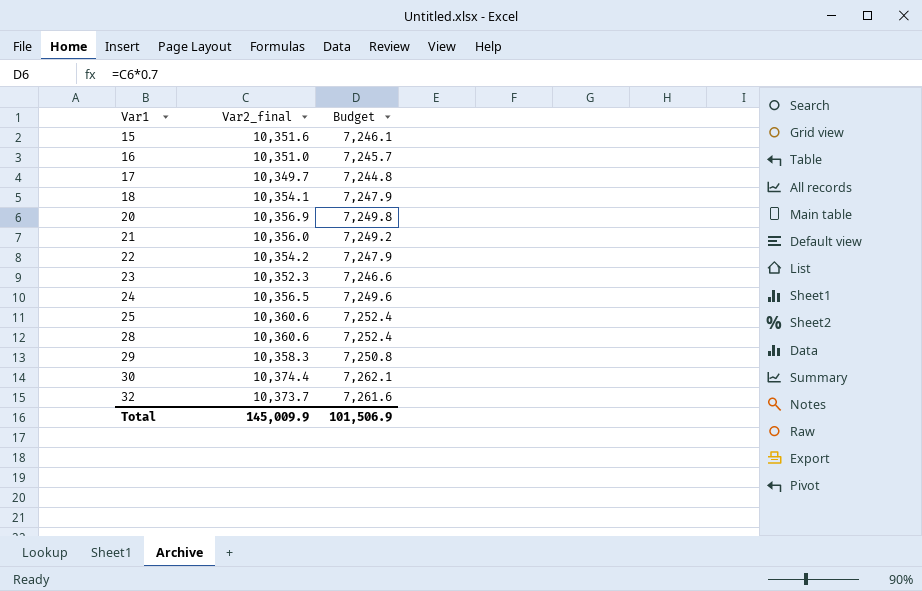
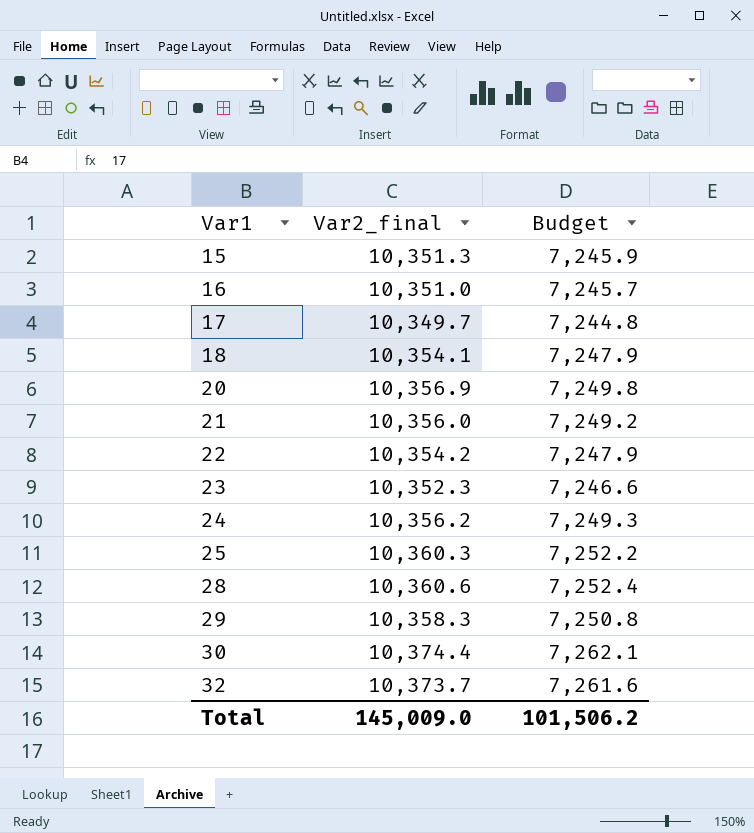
15 | Var2_final: 10,351.6 -> 10,351.3
15 | Budget: 7,246.1 -> 7,245.9
24 | Var2_final: 10,356.5 -> 10,356.2
24 | Budget: 7,249.6 -> 7,249.3
25 | Var2_final: 10,360.6 -> 10,360.3
25 | Budget: 7,252.4 -> 7,252.2
Total | Var2_final: 145,009.9 -> 145,009.0
Total | Budget: 101,506.9 -> 101,506.2

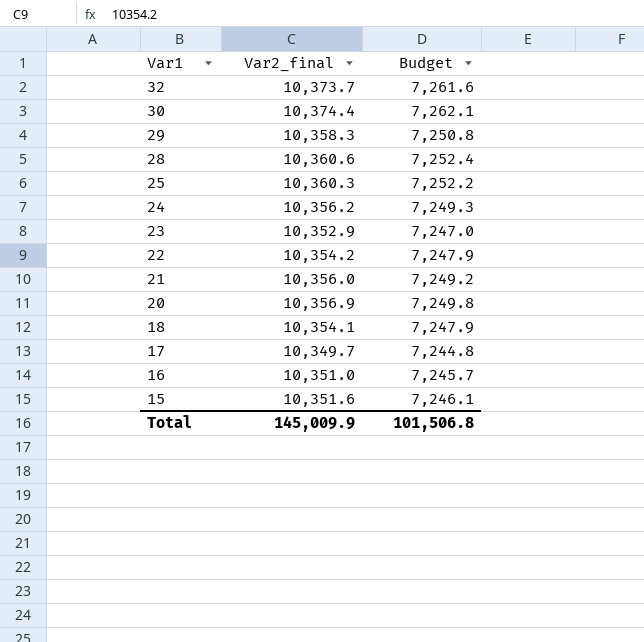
row order: Var1 ascending -> Var1 descending
23 | Var2_final: 10,352.3 -> 10,352.9
23 | Budget: 7,246.6 -> 7,247.0
15 | Var2_final: 10,351.3 -> 10,351.6
15 | Budget: 7,245.9 -> 7,246.1
Total | Var2_final: 145,009.0 -> 145,009.9
Total | Budget: 101,506.2 -> 101,506.8

